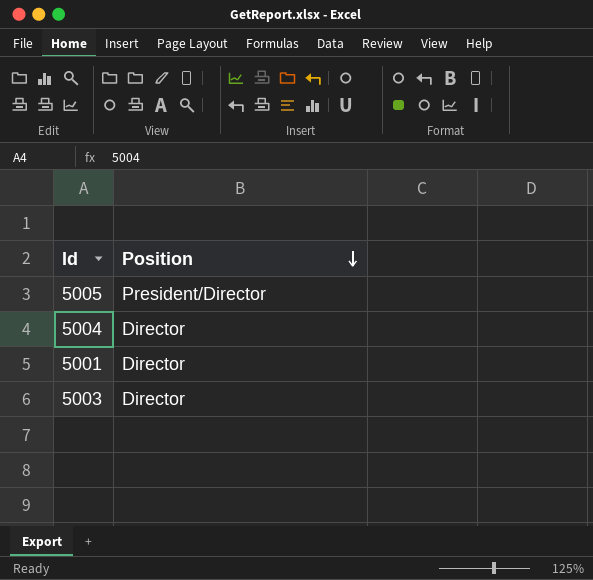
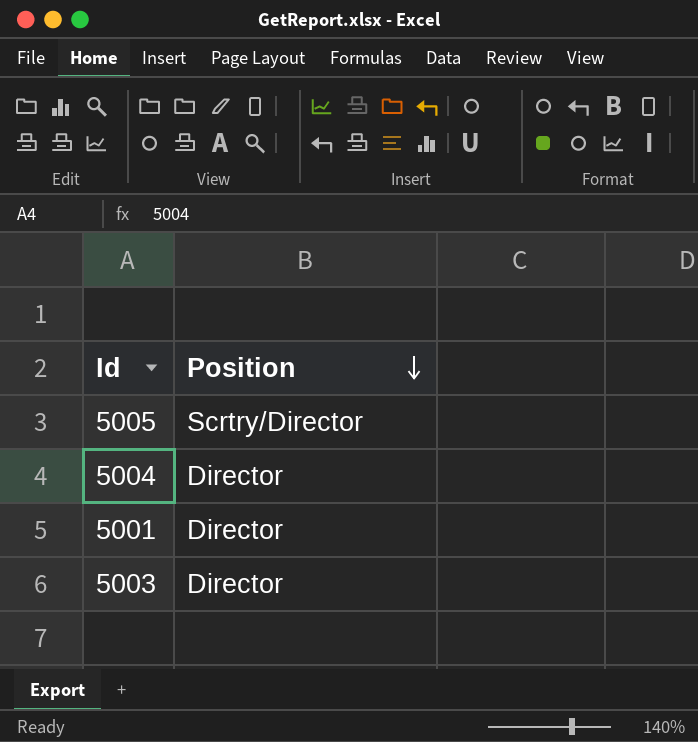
5005 | Position: President/Director -> Scrtry/Director

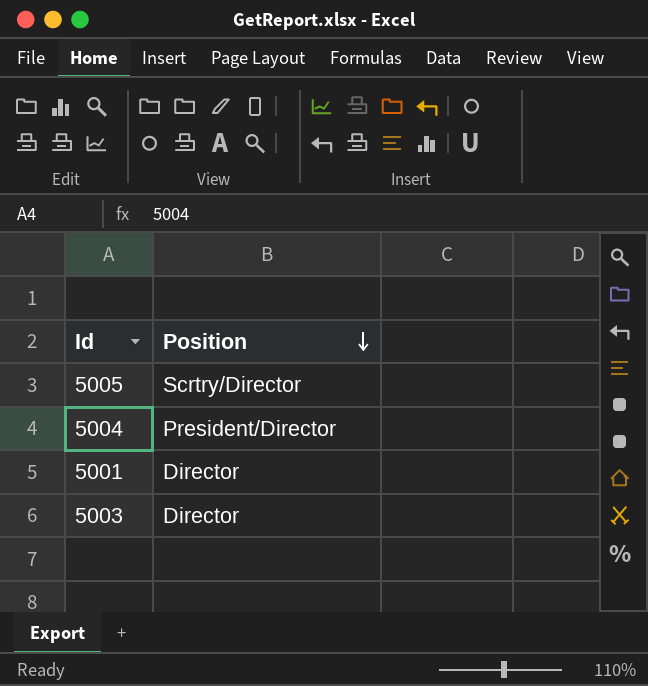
5004 | Position: Director -> President/Director

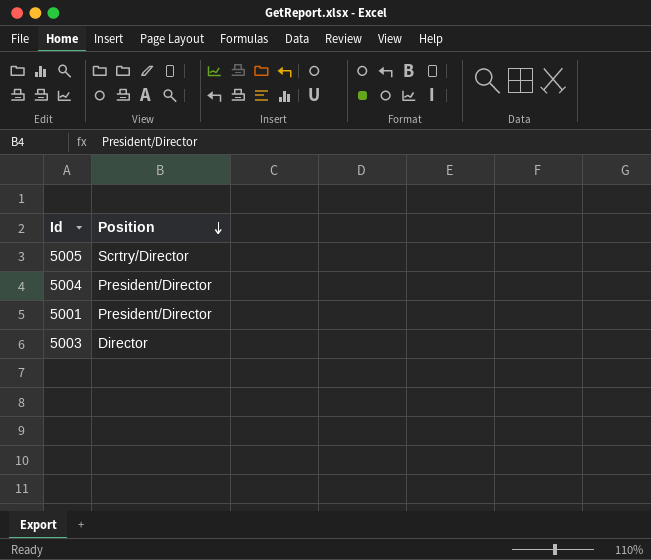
5001 | Position: Director -> President/Director

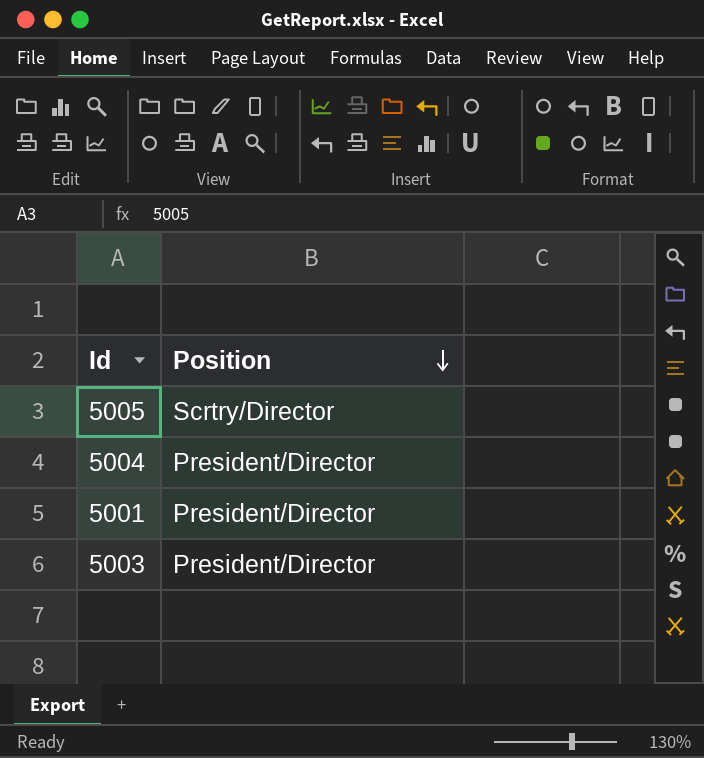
5003 | Position: Director -> President/Director

